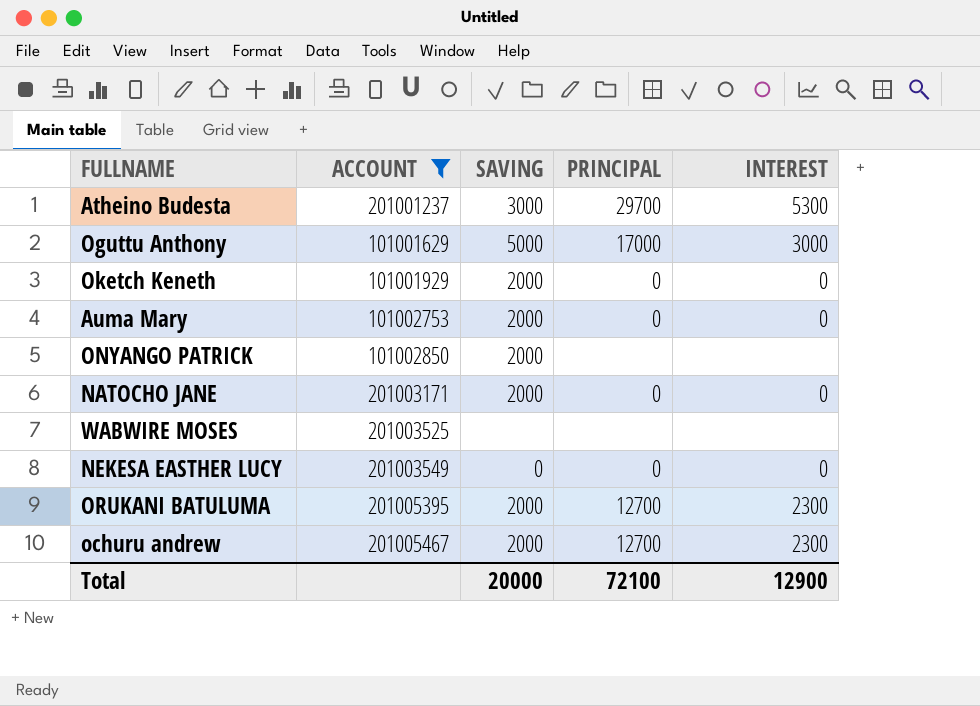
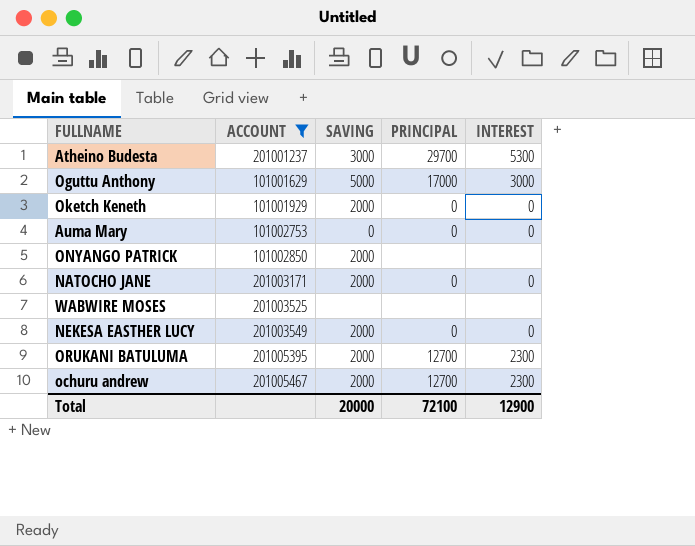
Auma Mary | SAVING: 2000 -> 0
NEKESA EASTHER LUCY | SAVING: 0 -> 2000

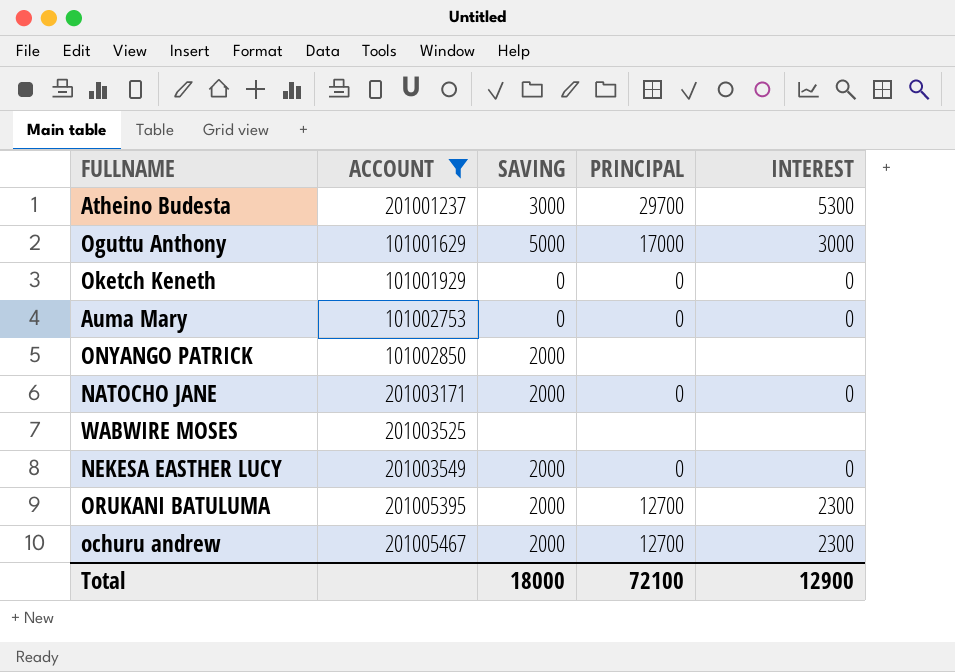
Oketch Keneth | SAVING: 2000 -> 0
Total | SAVING: 20000 -> 18000

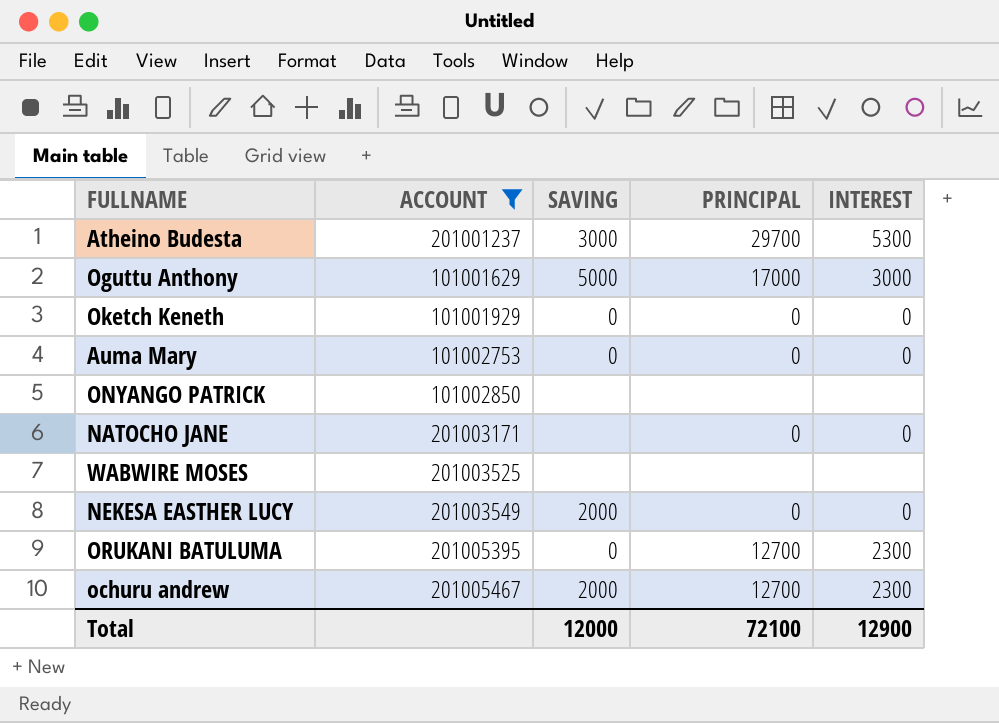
ONYANGO PATRICK | SAVING: 2000 -> none
NATOCHO JANE | SAVING: 2000 -> none
ORUKANI BATULUMA | SAVING: 2000 -> 0
Total | SAVING: 18000 -> 12000

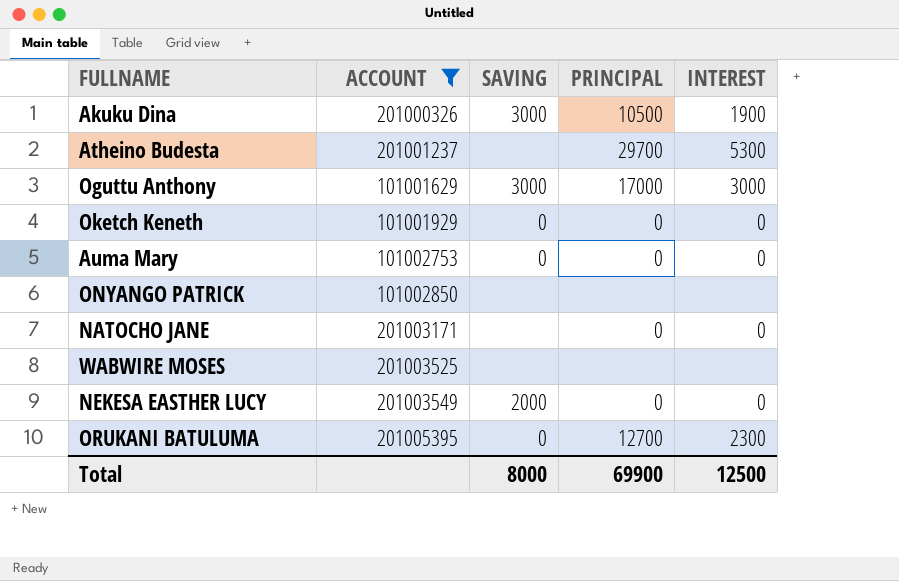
row ochuru andrew: 201005467 | 2000 | 12700 | 2300 -> none
row Akuku Dina: none -> 201000326 | 3000 | 10500 | 1900
Atheino Budesta | SAVING: 3000 -> none
Oguttu Anthony | SAVING: 5000 -> 3000
Total | SAVING: 12000 -> 8000
Total | PRINCIPAL: 72100 -> 69900
Total | INTEREST: 12900 -> 12500

